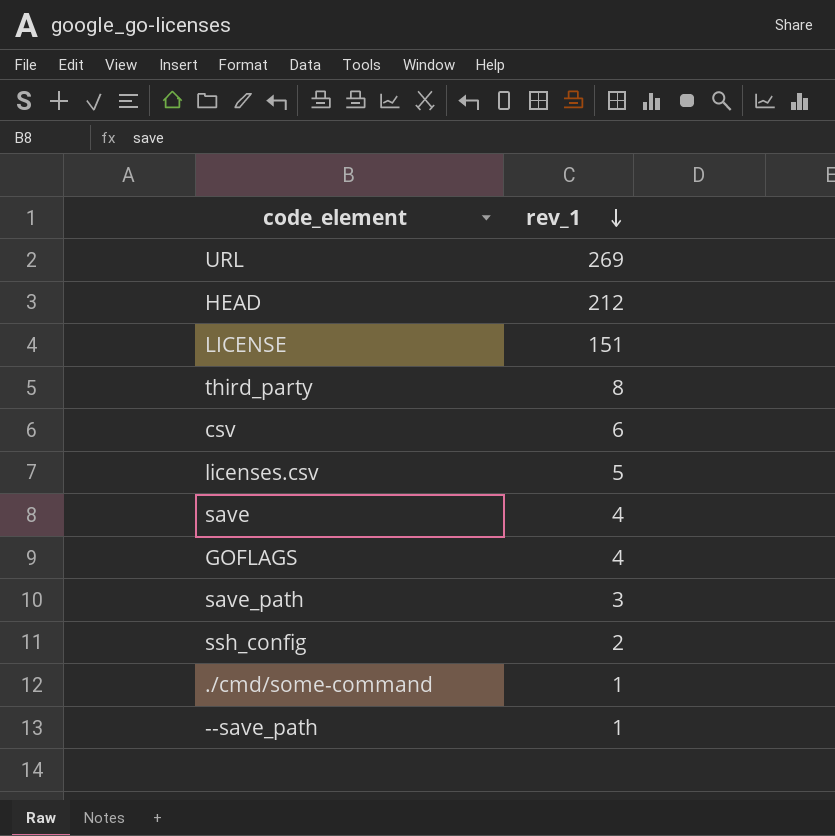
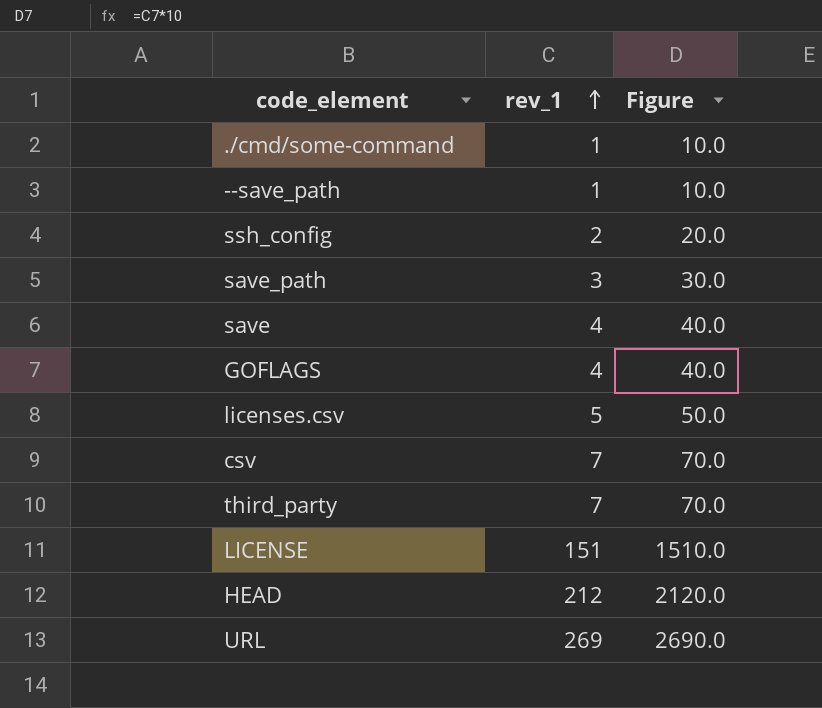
row order: rev_1 descending -> rev_1 ascending
column Figure | formula: none -> [rev_1] * 10
csv | rev_1: 6 -> 7
third_party | rev_1: 8 -> 7

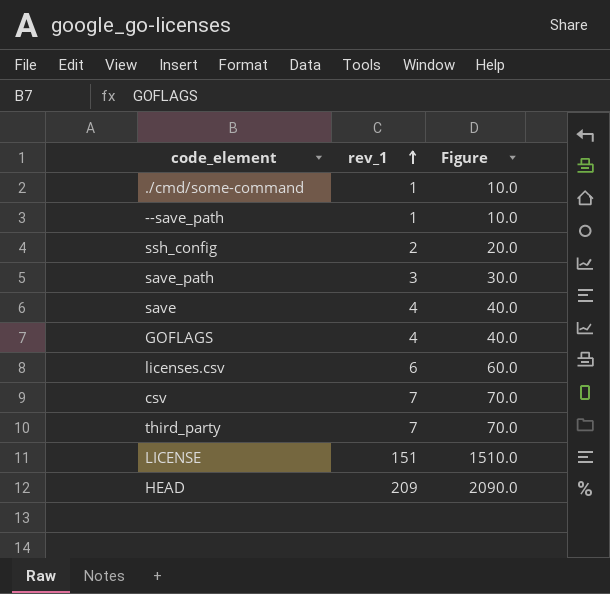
row URL: 269 | 2690.0 -> none
licenses.csv | rev_1: 5 -> 6
licenses.csv | Figure: 50.0 -> 60.0
HEAD | rev_1: 212 -> 209
HEAD | Figure: 2120.0 -> 2090.0

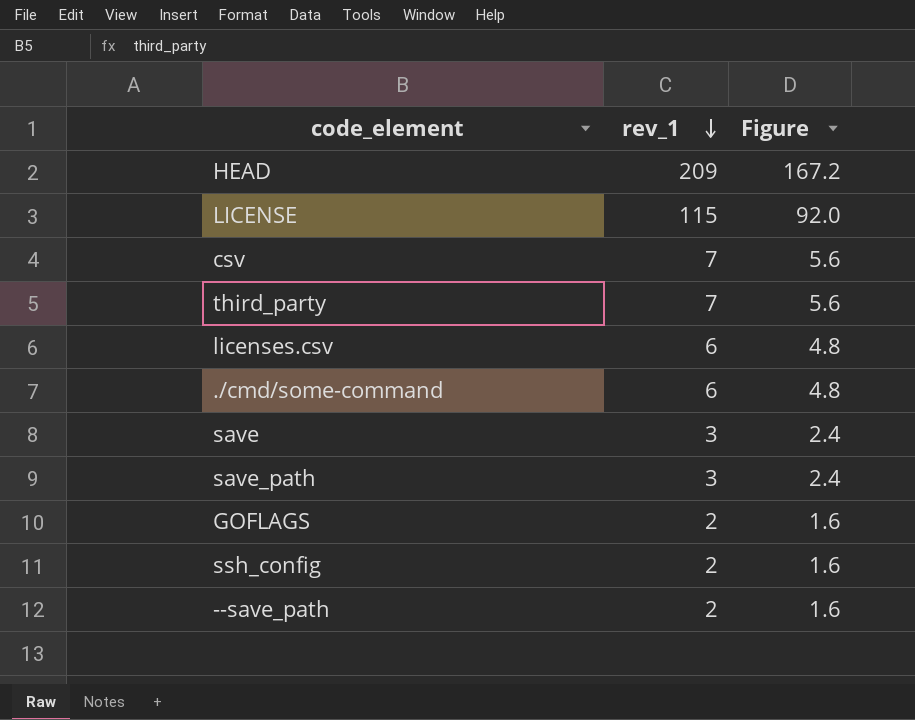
row order: rev_1 ascending -> rev_1 descending
column Figure | formula: [rev_1] * 10 -> [rev_1] * 0.8
LICENSE | rev_1: 151 -> 115
./cmd/some-command | rev_1: 1 -> 6
save | rev_1: 4 -> 3
GOFLAGS | rev_1: 4 -> 2
--save_path | rev_1: 1 -> 2

